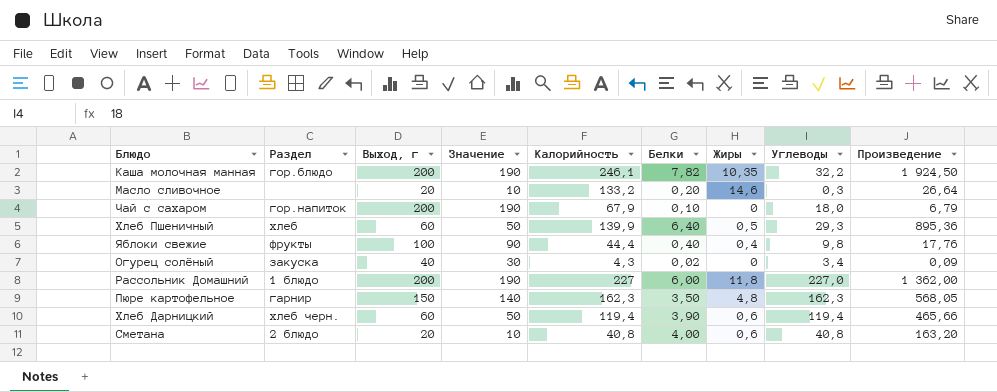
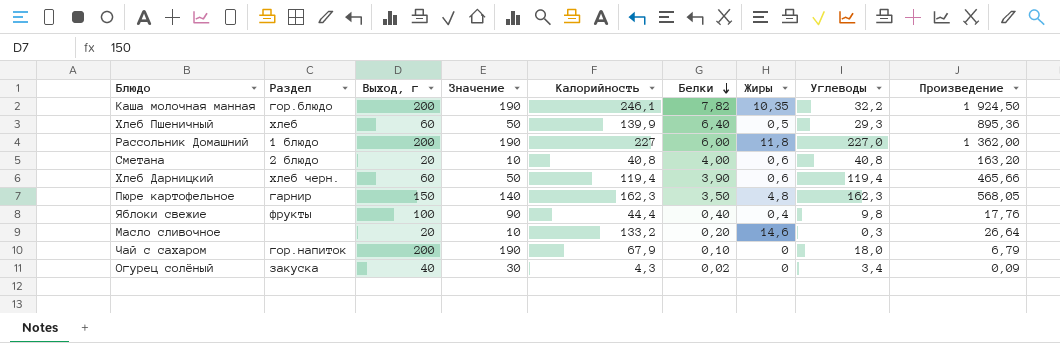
row order: none -> Белки descending

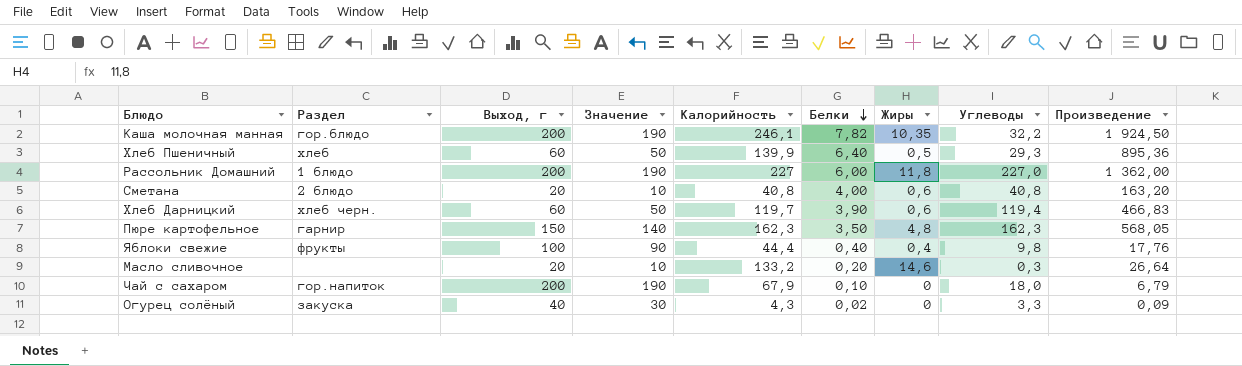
Хлеб Дарницкий | Калорийность: 119,4 -> 119,7
Хлеб Дарницкий | Произведение: 465,66 -> 466,83
Огурец солёный | Углеводы: 3,4 -> 3,3

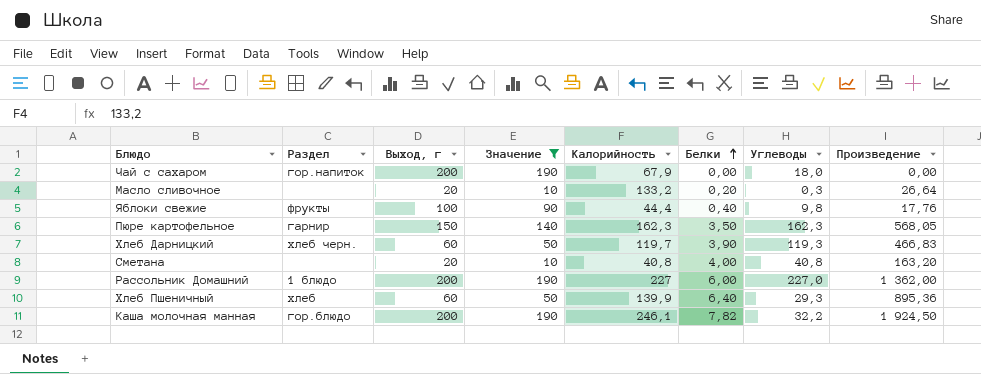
filter: none -> Значение != 30
row order: Белки descending -> Белки ascending
column Жиры | position: 7 -> none
Чай с сахаром | Белки: 0,10 -> 0,00
Чай с сахаром | Произведение: 6,79 -> 0,00
Хлеб Дарницкий | Углеводы: 119,4 -> 119,3
Сметана | Раздел: 2 блюдо -> none

